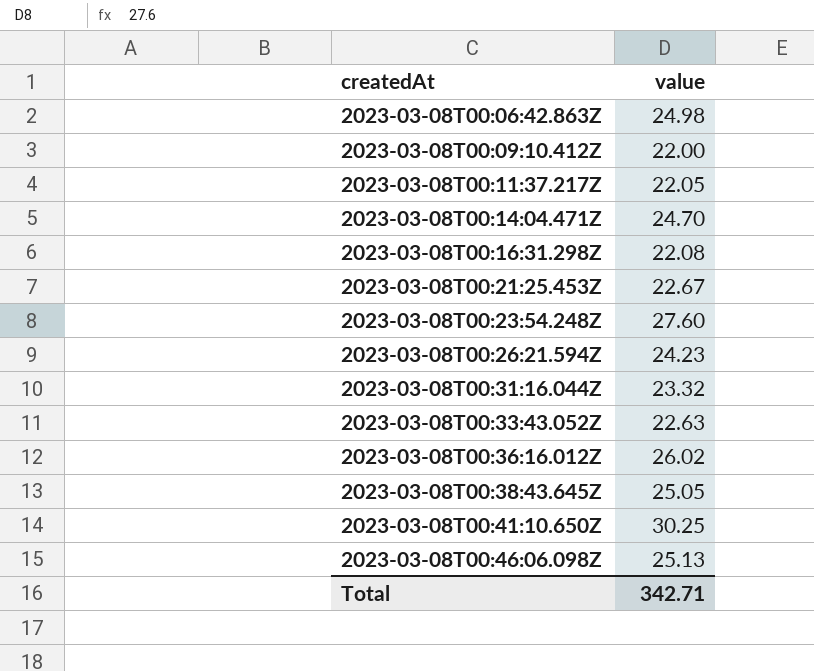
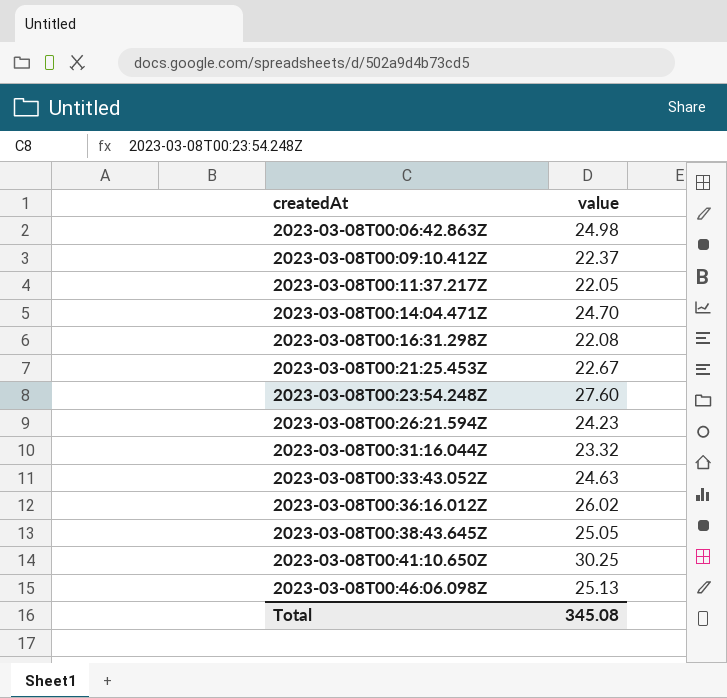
2023-03-08T00:09:10.412Z | value: 22.00 -> 22.37
2023-03-08T00:33:43.052Z | value: 22.63 -> 24.63
Total | value: 342.71 -> 345.08

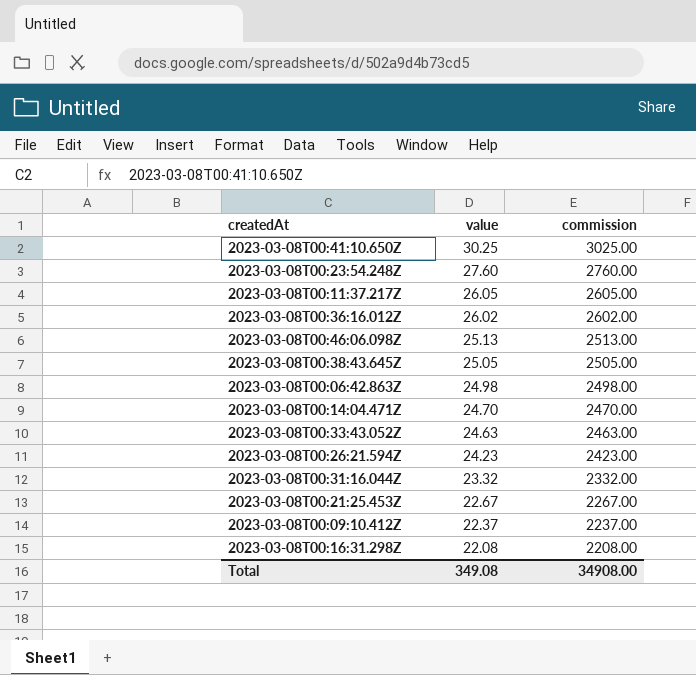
row order: createdAt ascending -> value descending
column commission | formula: none -> [value] * 100
2023-03-08T00:11:37.217Z | value: 22.05 -> 26.05
Total | value: 345.08 -> 349.08

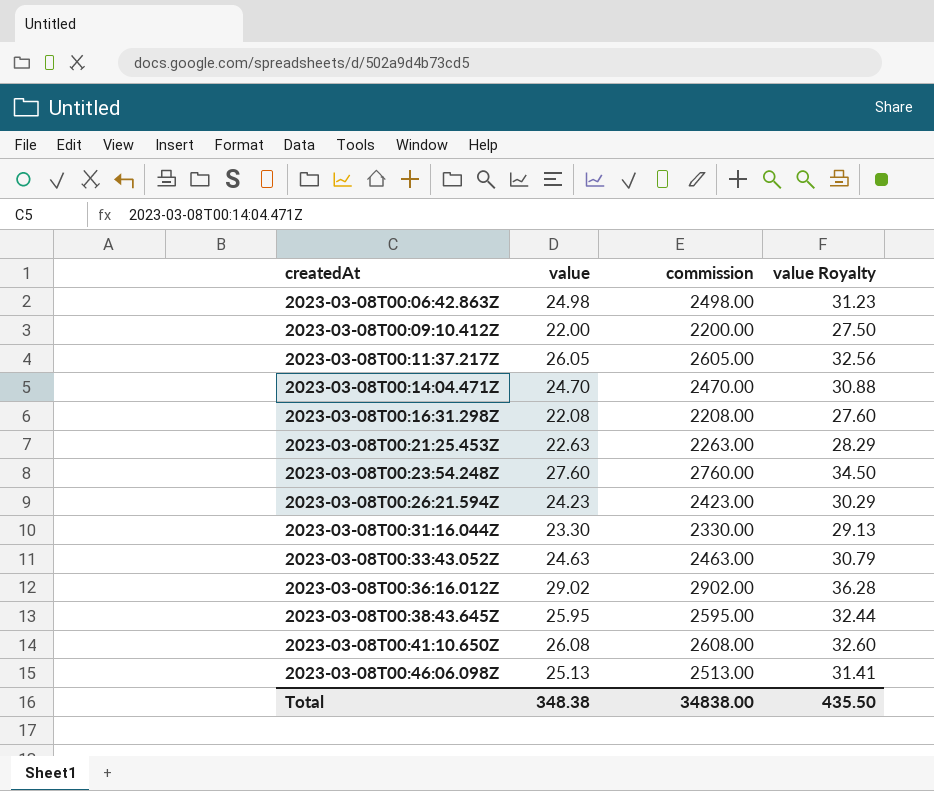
row order: value descending -> createdAt ascending
column value Royalty | formula: none -> [value] * 1.25
2023-03-08T00:09:10.412Z | value: 22.37 -> 22.00
2023-03-08T00:09:10.412Z | commission: 2237.00 -> 2200.00
2023-03-08T00:21:25.453Z | value: 22.67 -> 22.63
2023-03-08T00:21:25.453Z | commission: 2267.00 -> 2263.00
2023-03-08T00:31:16.044Z | value: 23.32 -> 23.30
2023-03-08T00:31:16.044Z | commission: 2332.00 -> 2330.00
2023-03-08T00:36:16.012Z | value: 26.02 -> 29.02
2023-03-08T00:36:16.012Z | commission: 2602.00 -> 2902.00
2023-03-08T00:38:43.645Z | value: 25.05 -> 25.95
2023-03-08T00:38:43.645Z | commission: 2505.00 -> 2595.00
2023-03-08T00:41:10.650Z | value: 30.25 -> 26.08
2023-03-08T00:41:10.650Z | commission: 3025.00 -> 2608.00
Total | value: 349.08 -> 348.38
Total | commission: 34908.00 -> 34838.00

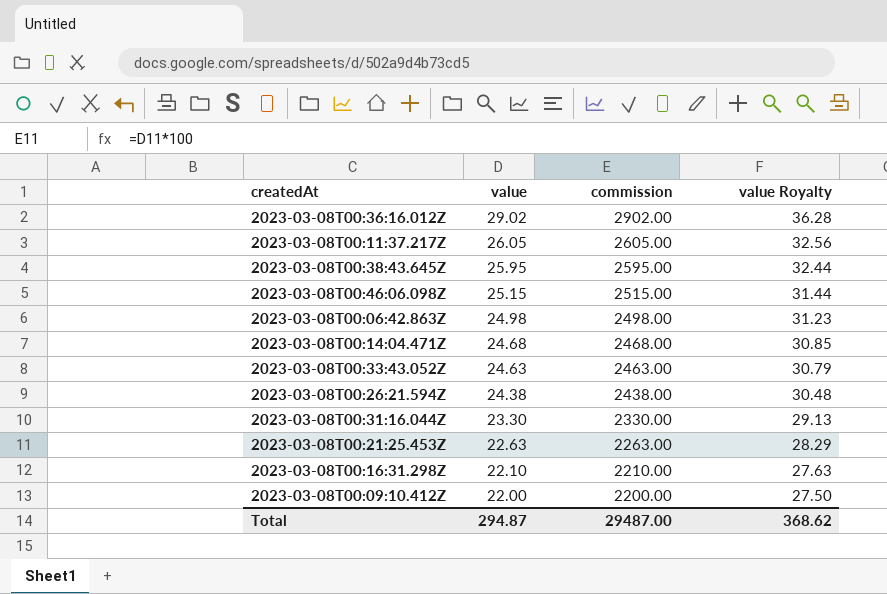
row order: createdAt ascending -> value descending
row 2023-03-08T00:23:54.248Z: 27.60 | 2760.00 | 34.50 -> none
row 2023-03-08T00:41:10.650Z: 26.08 | 2608.00 | 32.60 -> none
2023-03-08T00:46:06.098Z | value: 25.13 -> 25.15
2023-03-08T00:46:06.098Z | commission: 2513.00 -> 2515.00
2023-03-08T00:46:06.098Z | value Royalty: 31.41 -> 31.44
2023-03-08T00:14:04.471Z | value: 24.70 -> 24.68
2023-03-08T00:14:04.471Z | commission: 2470.00 -> 2468.00
2023-03-08T00:14:04.471Z | value Royalty: 30.88 -> 30.85
2023-03-08T00:26:21.594Z | value: 24.23 -> 24.38
2023-03-08T00:26:21.594Z | commission: 2423.00 -> 2438.00
2023-03-08T00:26:21.594Z | value Royalty: 30.29 -> 30.48
2023-03-08T00:16:31.298Z | value: 22.08 -> 22.10
2023-03-08T00:16:31.298Z | commission: 2208.00 -> 2210.00
2023-03-08T00:16:31.298Z | value Royalty: 27.60 -> 27.63
Total | value: 348.38 -> 294.87
Total | commission: 34838.00 -> 29487.00
Total | value Royalty: 435.50 -> 368.62

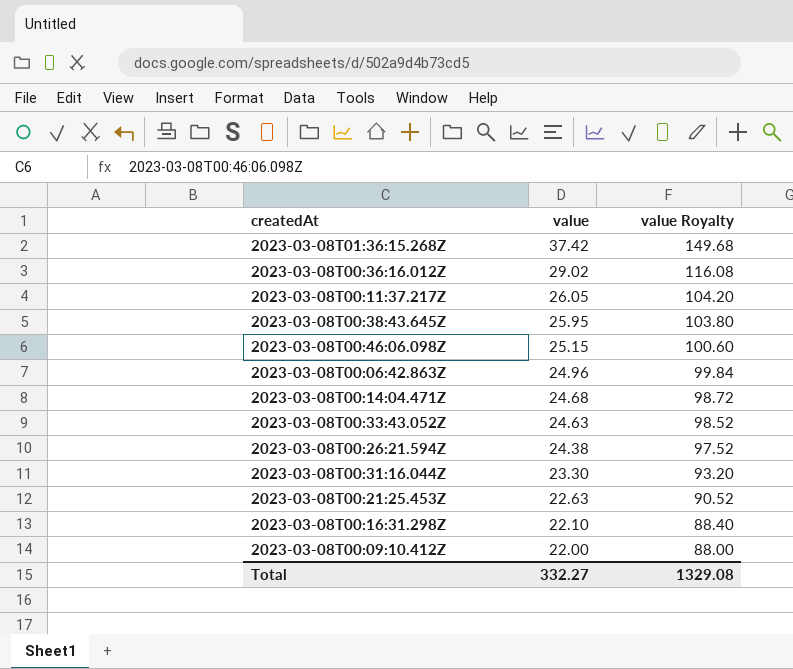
column commission | formula: [value] * 100 -> none
column value Royalty | formula: [value] * 1.25 -> [value] * 4
row 2023-03-08T01:36:15.268Z: none -> 37.42 | 149.68
2023-03-08T00:06:42.863Z | value: 24.98 -> 24.96
Total | value: 294.87 -> 332.27
Total | value Royalty: 368.62 -> 1329.08

